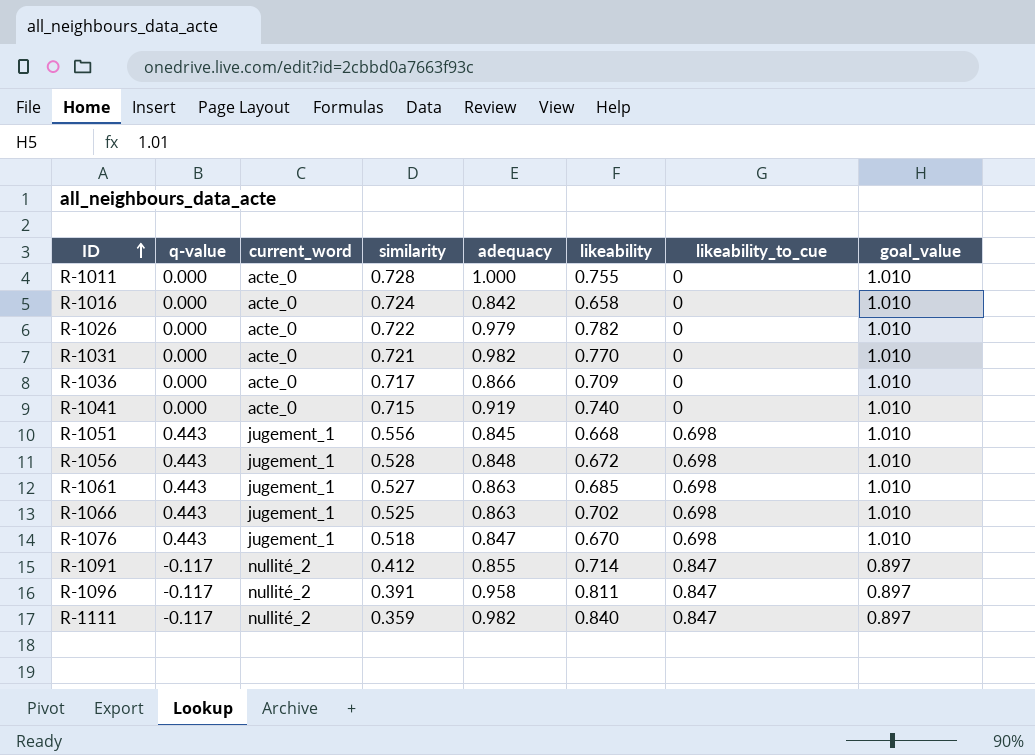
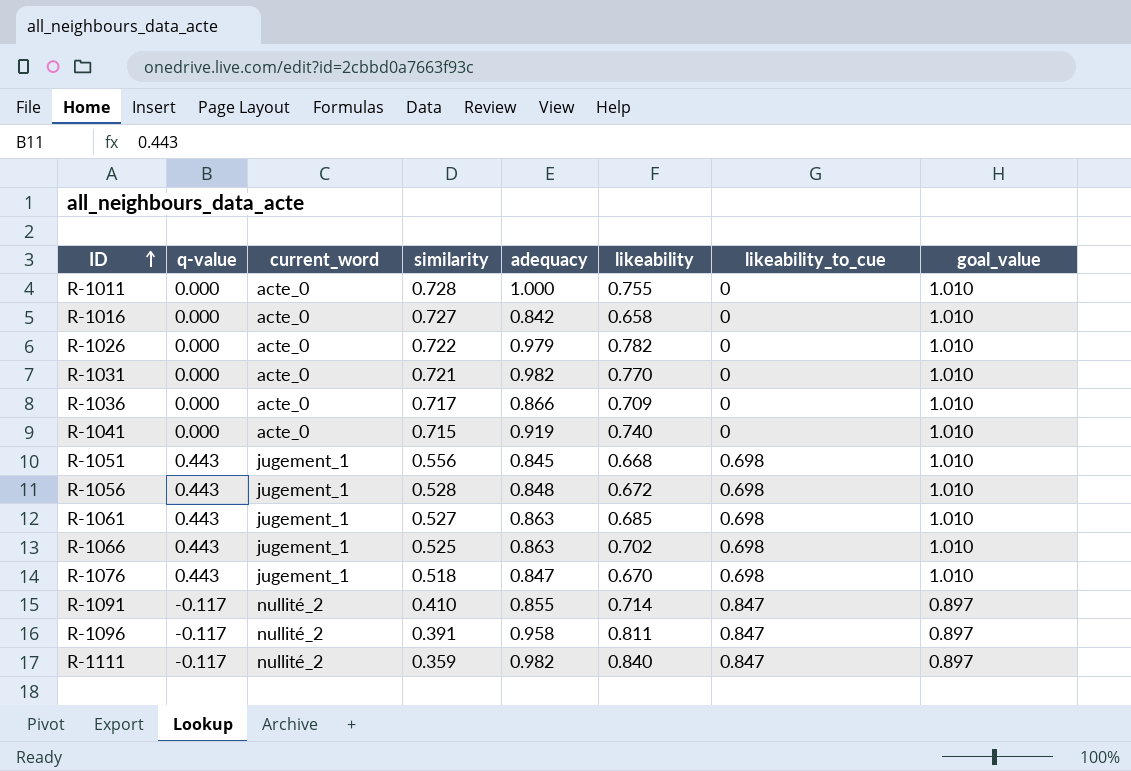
R-1016 | similarity: 0.724 -> 0.727
R-1091 | similarity: 0.412 -> 0.410

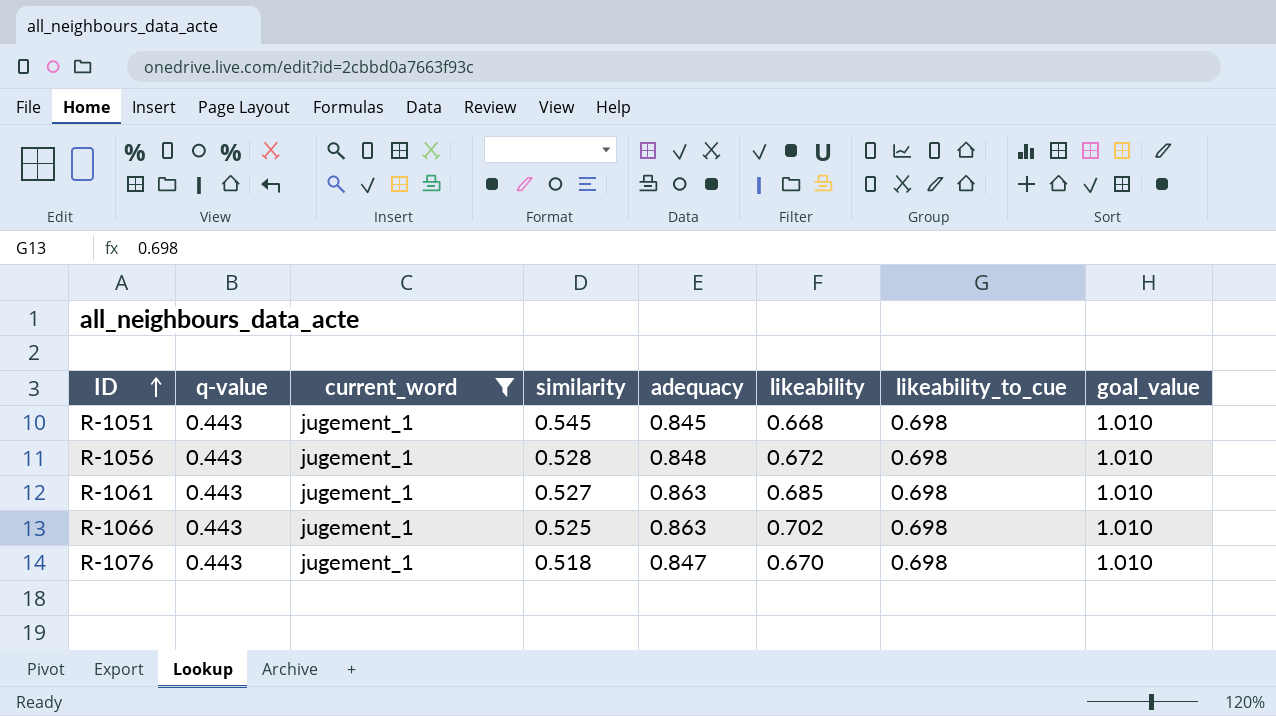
filter: none -> current_word = jugement_1
R-1051 | similarity: 0.556 -> 0.545

